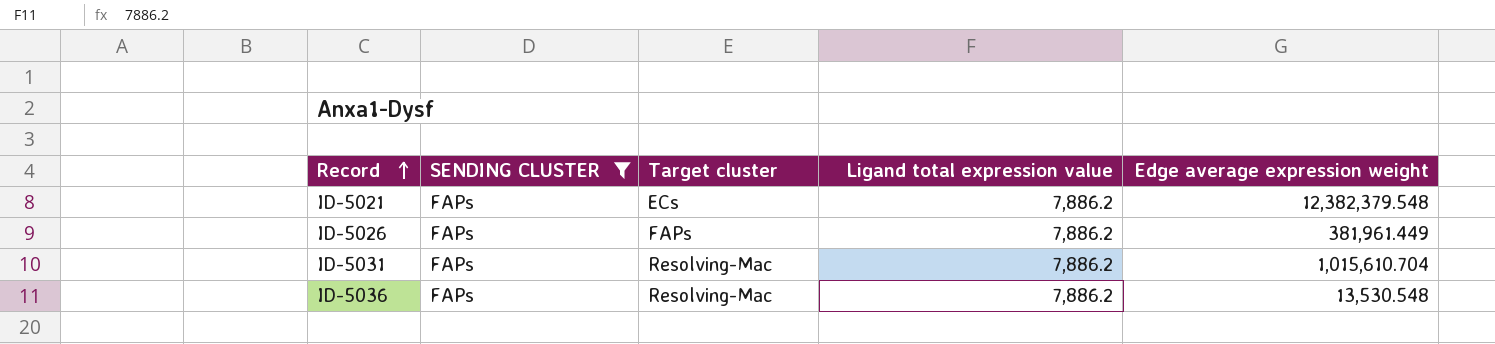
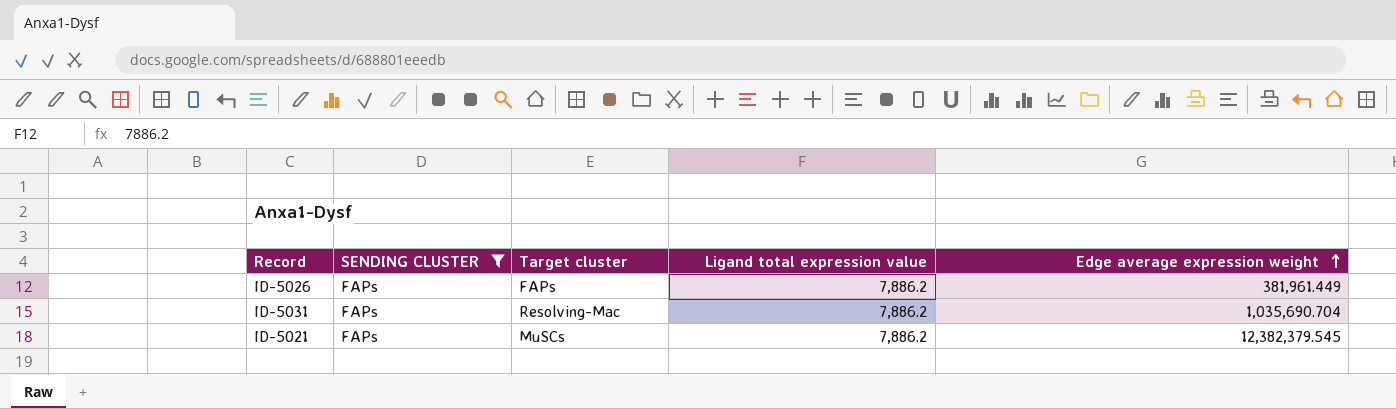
row order: Record ascending -> Edge average expression weight ascending
row ID-5036: FAPs | Resolving-Mac | 7,886.2 | 13,530.548 -> none
ID-5031 | Edge average expression weight: 1,015,610.704 -> 1,035,690.704
ID-5021 | Target cluster: ECs -> MuSCs
ID-5021 | Edge average expression weight: 12,382,379.548 -> 12,382,379.545

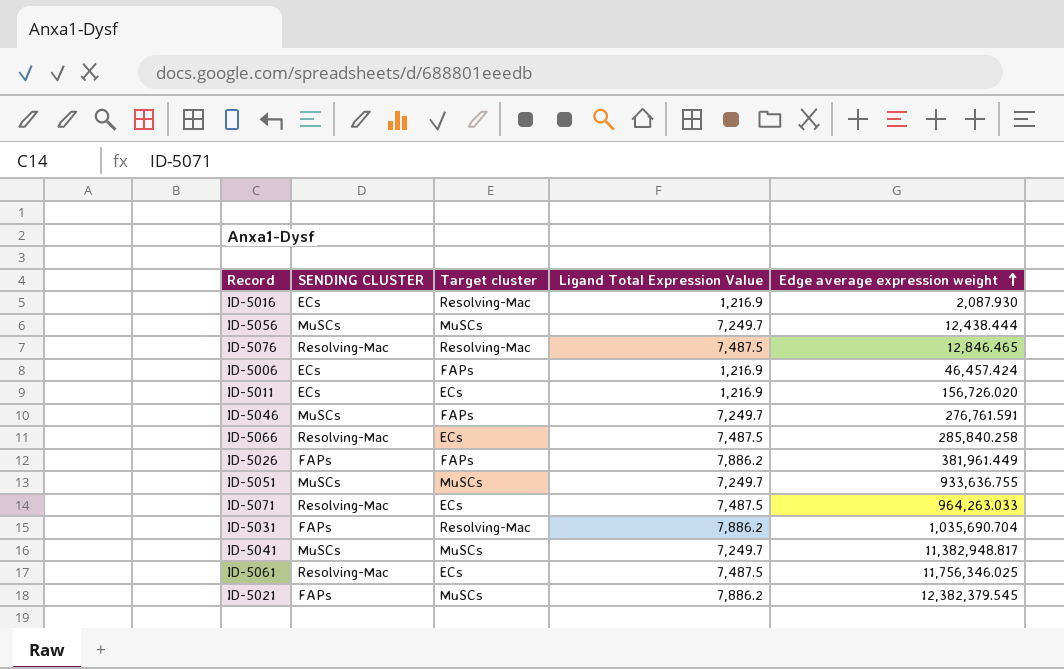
filter: SENDING CLUSTER = FAPs -> none
column name: Ligand total expression value -> Ligand Total Expression Value

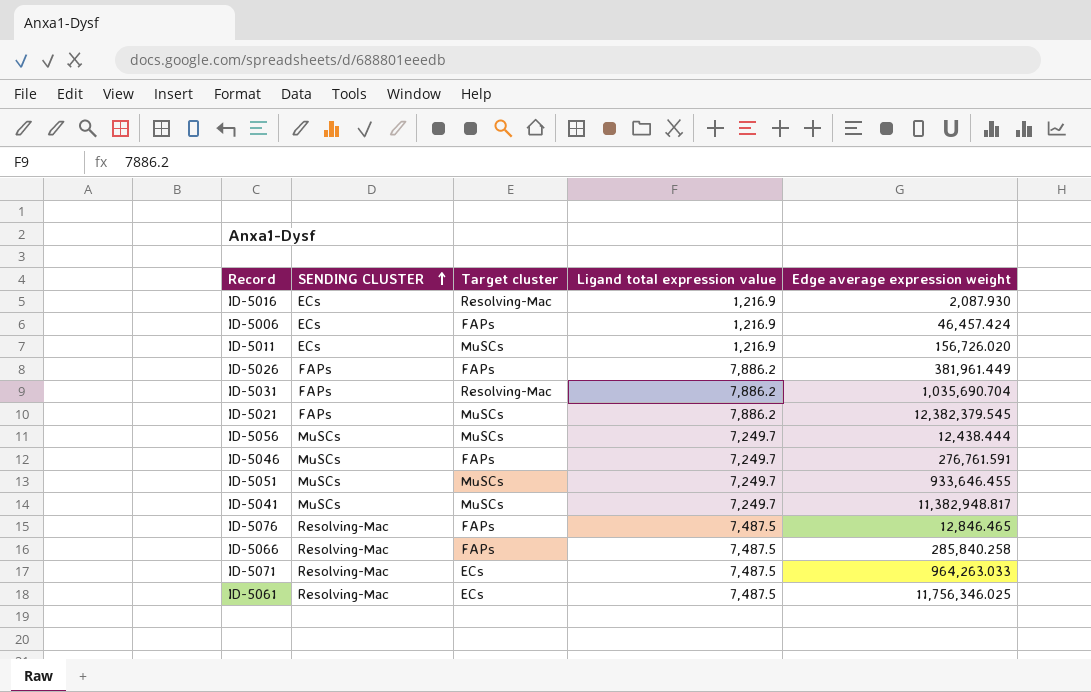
row order: Edge average expression weight ascending -> SENDING CLUSTER ascending
column name: Ligand Total Expression Value -> Ligand total expression value
ID-5011 | Target cluster: ECs -> MuSCs
ID-5051 | Edge average expression weight: 933,636.755 -> 933,646.455
ID-5076 | Target cluster: Resolving-Mac -> FAPs
ID-5066 | Target cluster: ECs -> FAPs

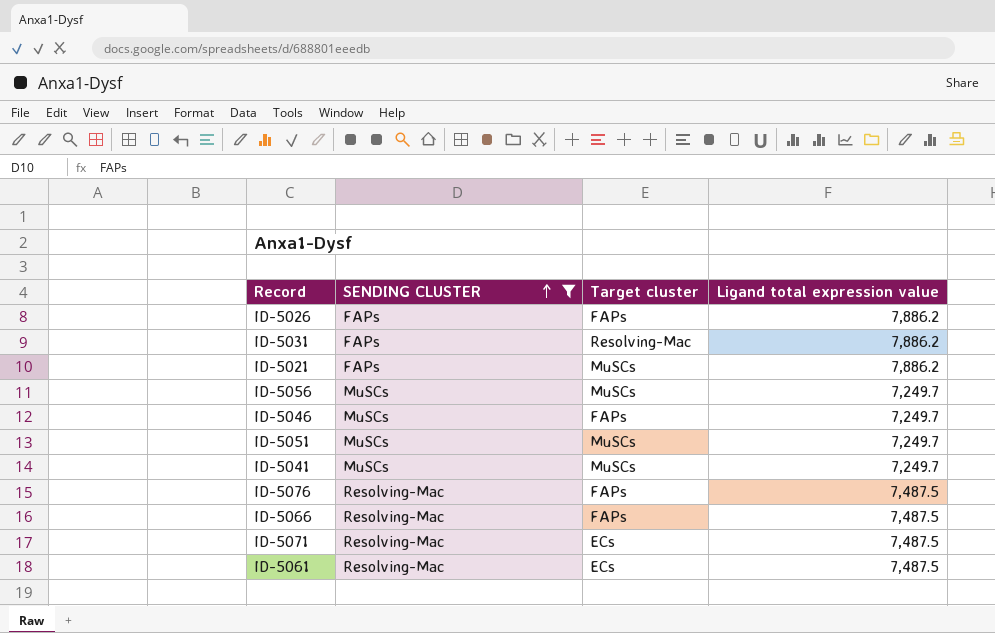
filter: none -> SENDING CLUSTER != ECs
column Edge average expression weight | position: 5 -> none

